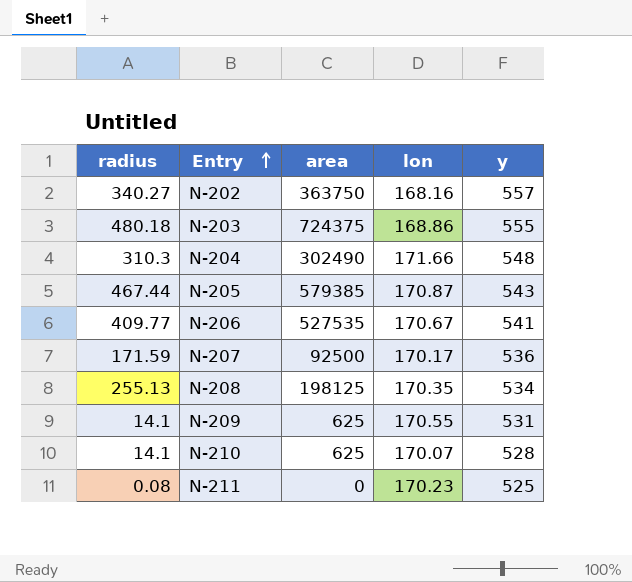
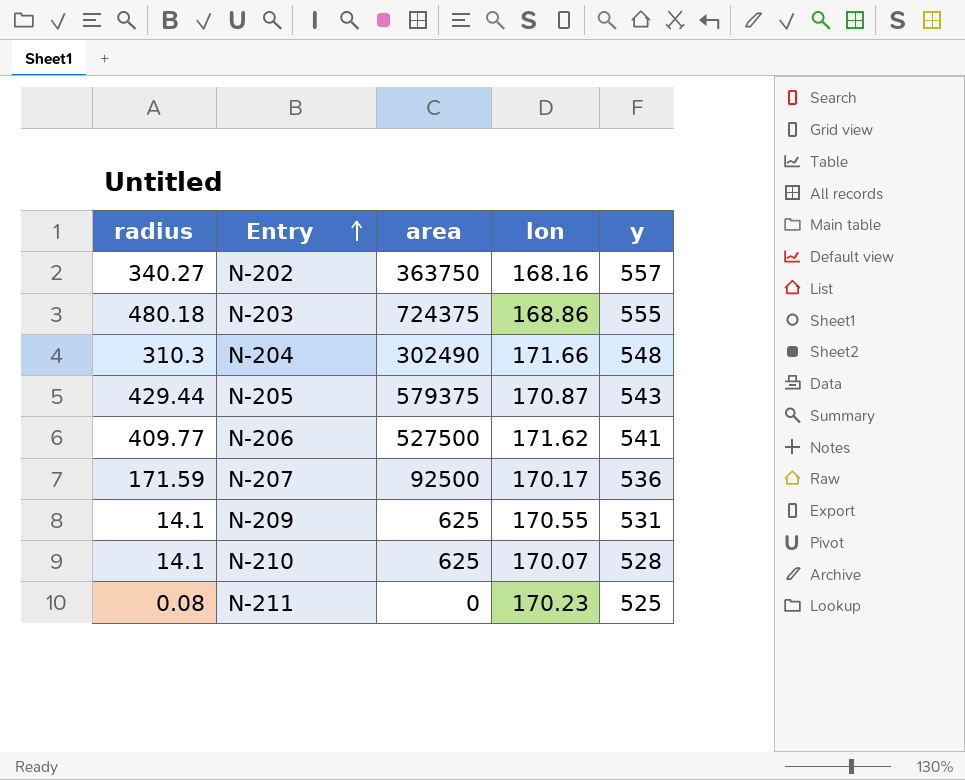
row N-208: 255.13 | 198125 | 170.35 | 534 -> none
N-205 | radius: 467.44 -> 429.44
N-205 | area: 579385 -> 579375
N-206 | area: 527535 -> 527500
N-206 | lon: 170.67 -> 171.62

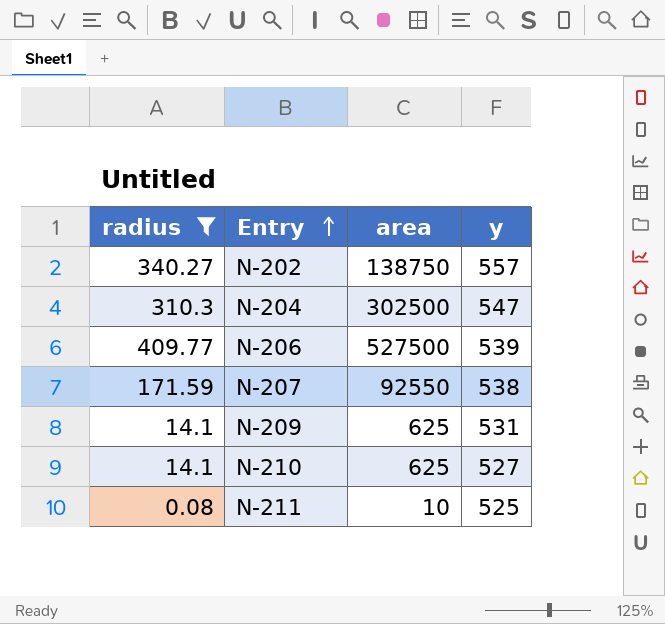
filter: none -> radius <= 409.77
column lon | position: 4 -> none
N-202 | area: 363750 -> 138750
N-204 | area: 302490 -> 302500
N-204 | y: 548 -> 547
N-206 | y: 541 -> 539
N-207 | area: 92500 -> 92550
N-207 | y: 536 -> 538
N-210 | y: 528 -> 527
N-211 | area: 0 -> 10

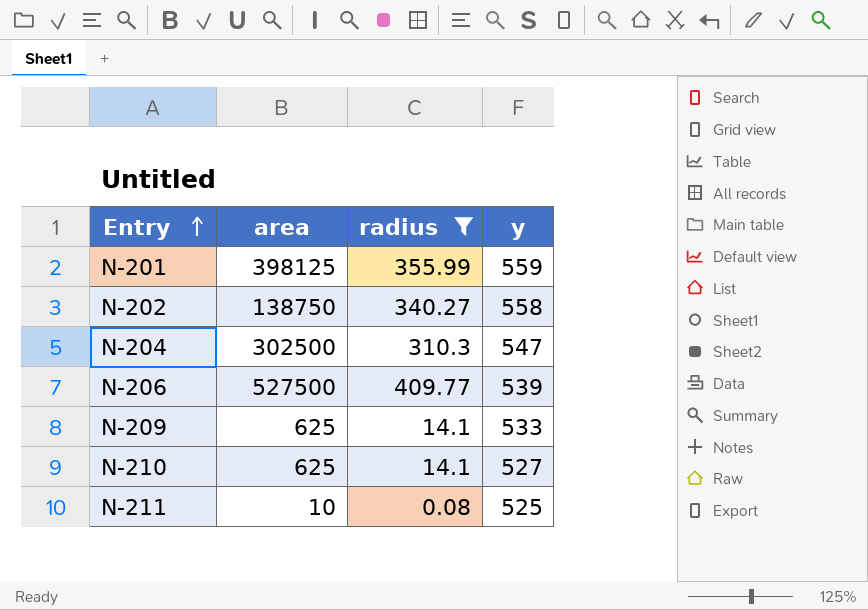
column radius | position: 1 -> 3
row N-207: 171.59 | 92550 | 538 -> none
row N-201: none -> 398125 | 355.99 | 559
N-202 | y: 557 -> 558
N-209 | y: 531 -> 533

